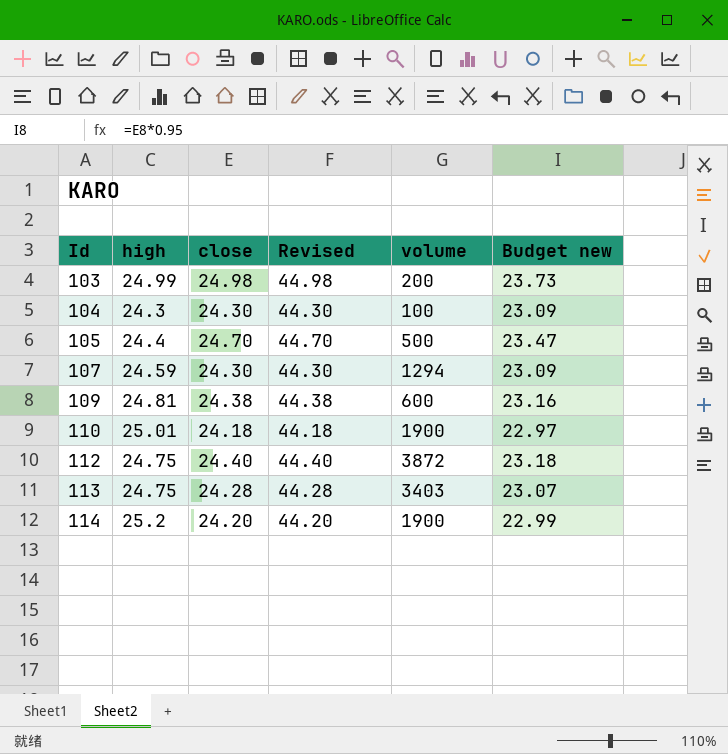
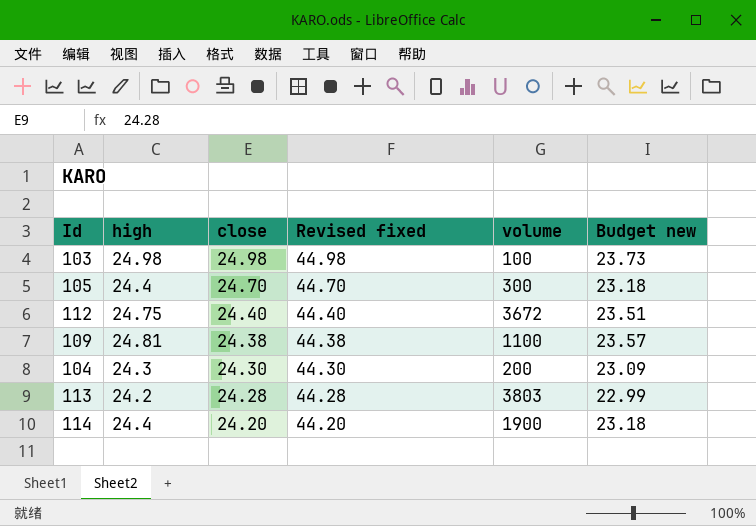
row order: Id ascending -> close descending
column name: Revised -> Revised fixed
column Budget new | formula: [close] * 0.95 -> [high] * 0.95
row 107: 24.59 | 24.30 | 44.30 | 1294 | 23.09 -> none
row 110: 25.01 | 24.18 | 44.18 | 1900 | 22.97 -> none
103 | high: 24.99 -> 24.98
103 | volume: 200 -> 100
105 | volume: 500 -> 300
112 | volume: 3872 -> 3672
109 | volume: 600 -> 1100
104 | volume: 100 -> 200
113 | high: 24.75 -> 24.2
113 | volume: 3403 -> 3803
114 | high: 25.2 -> 24.4

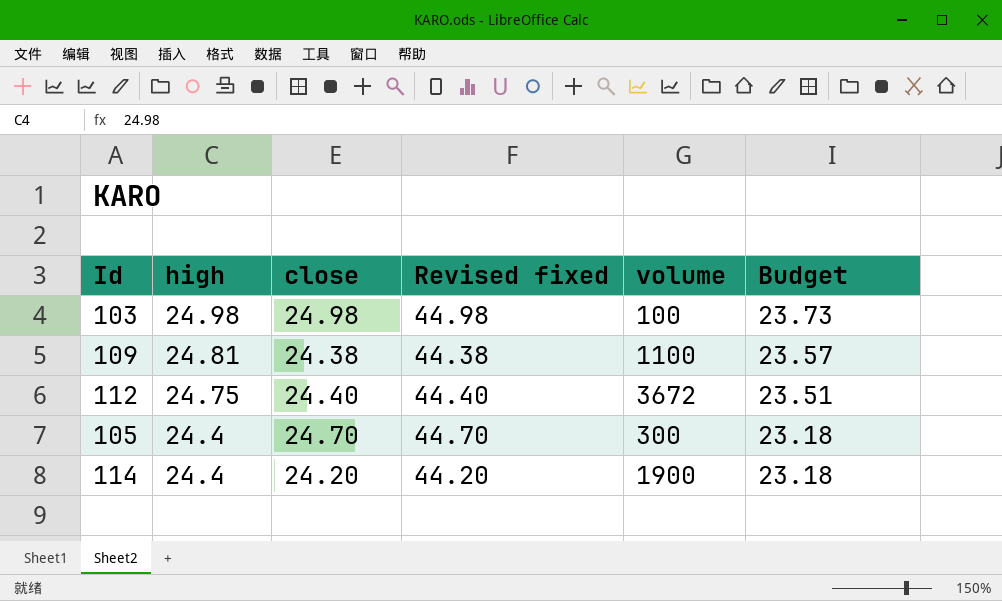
row order: close descending -> high descending
column name: Budget new -> Budget
row 104: 24.3 | 24.30 | 44.30 | 200 | 23.09 -> none
row 113: 24.2 | 24.28 | 44.28 | 3803 | 22.99 -> none

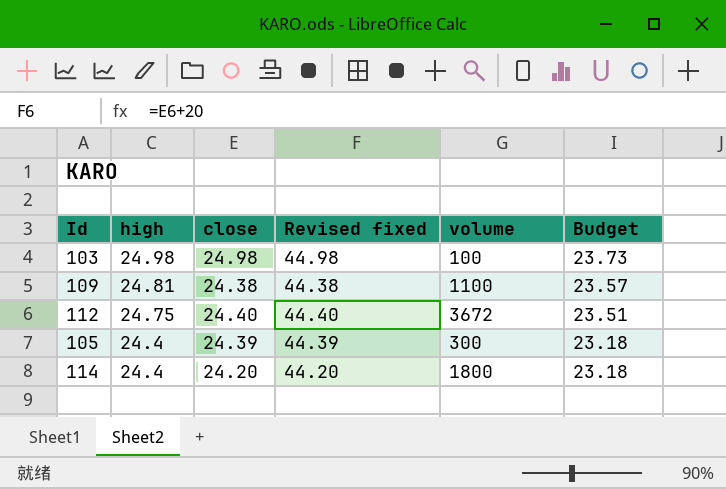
105 | close: 24.70 -> 24.39
105 | Revised fixed: 44.70 -> 44.39
114 | volume: 1900 -> 1800

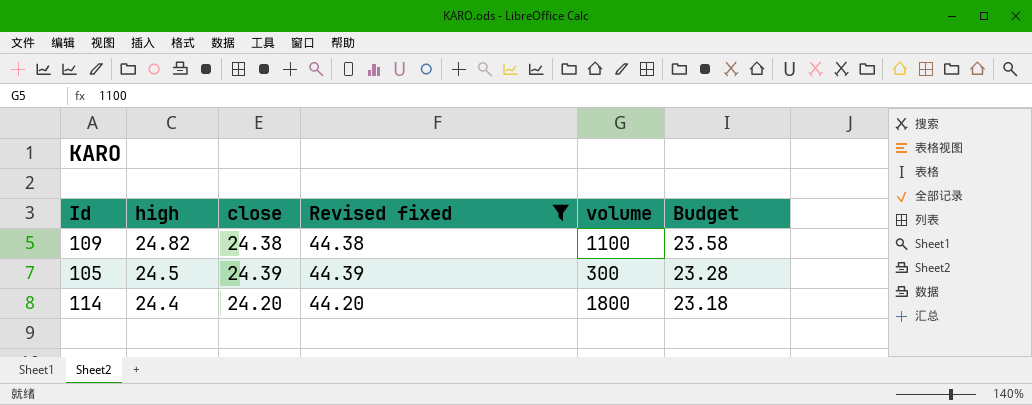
filter: none -> Revised fixed <= 44.39
109 | high: 24.81 -> 24.82
109 | Budget: 23.57 -> 23.58
105 | high: 24.4 -> 24.5
105 | Budget: 23.18 -> 23.28

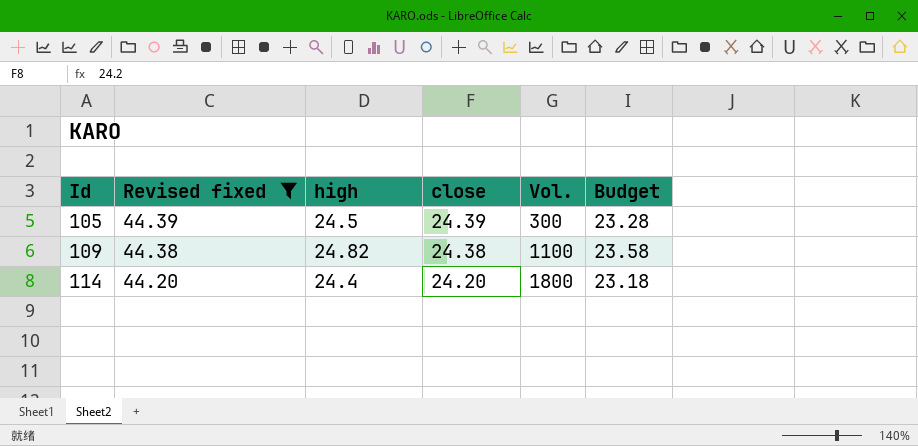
row order: high descending -> Id ascending
column Revised fixed | position: 4 -> 2
column name: volume -> Vol.

